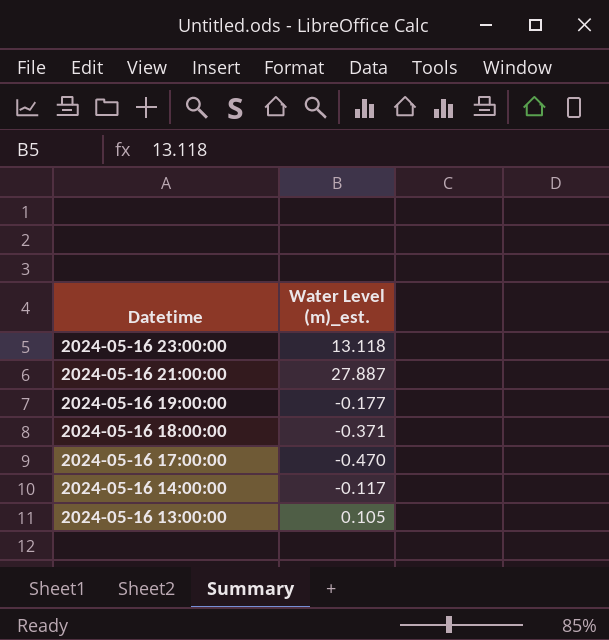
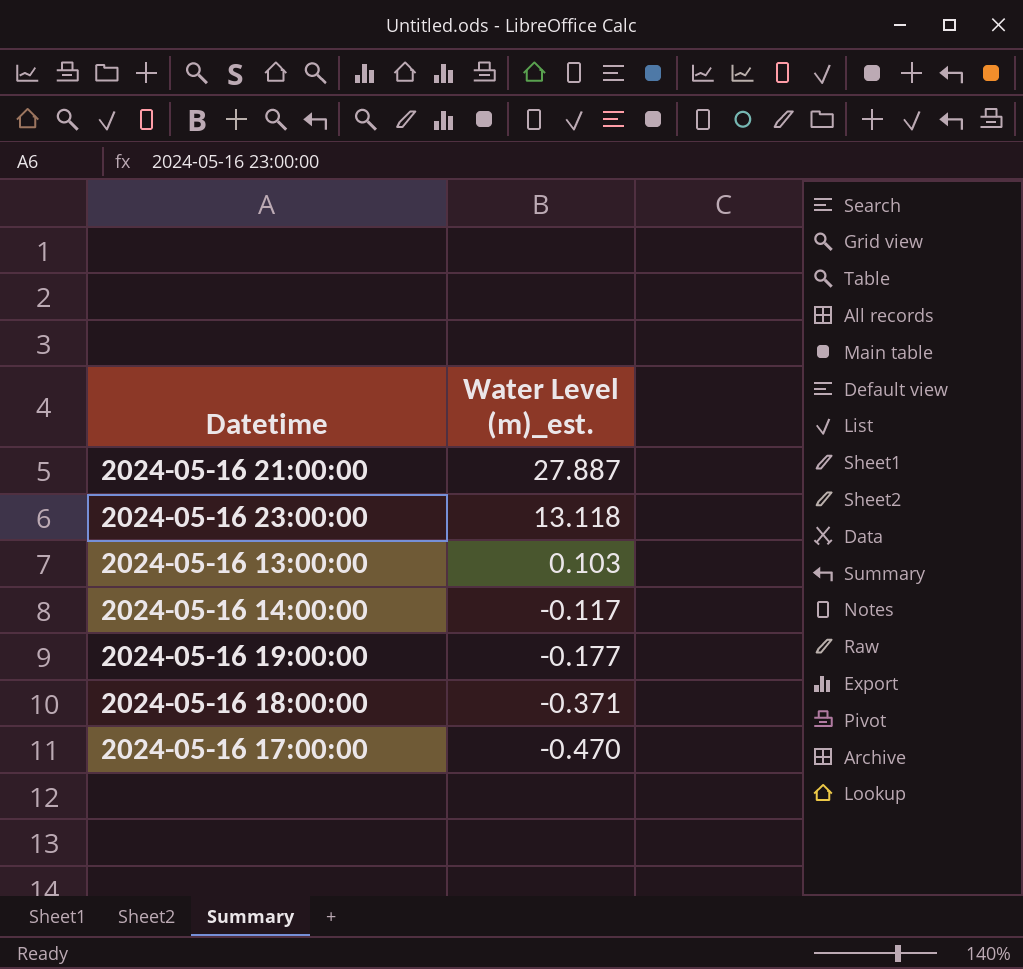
row order: Datetime descending -> Water Level (m)_est. descending
2024-05-16 13:00:00 | Water Level (m)_est.: 0.105 -> 0.103

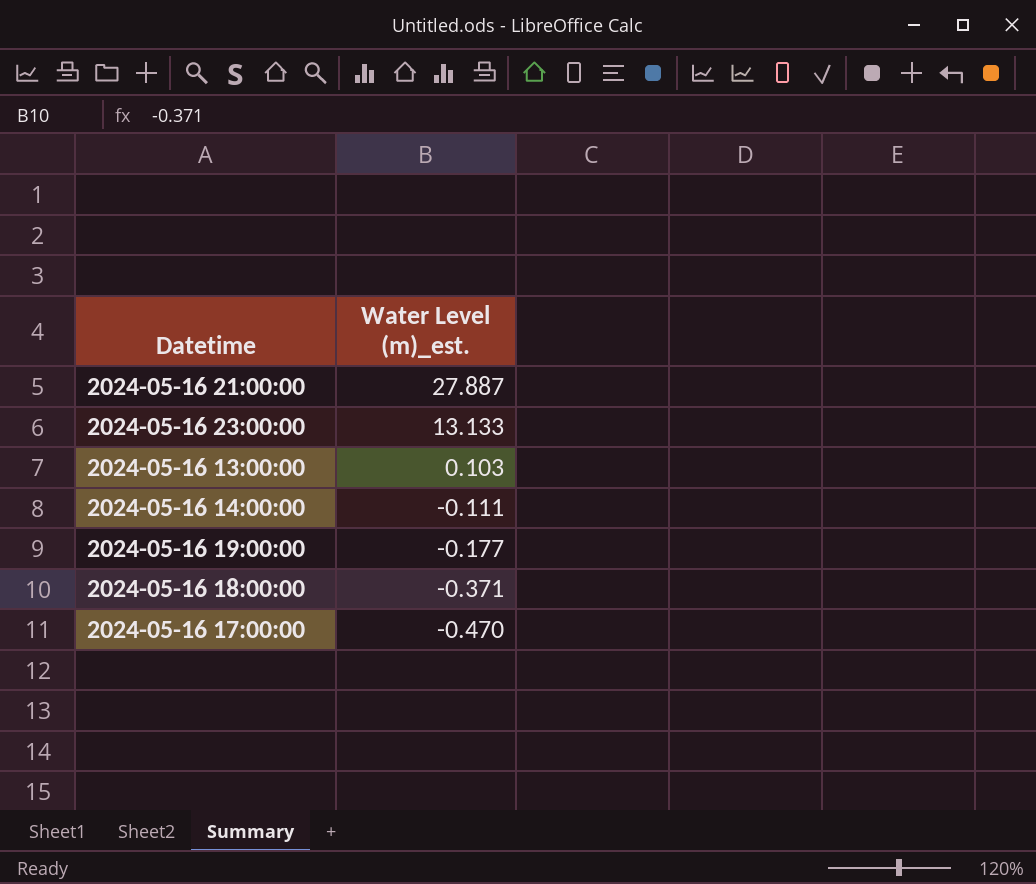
2024-05-16 23:00:00 | Water Level (m)_est.: 13.118 -> 13.133
2024-05-16 14:00:00 | Water Level (m)_est.: -0.117 -> -0.111

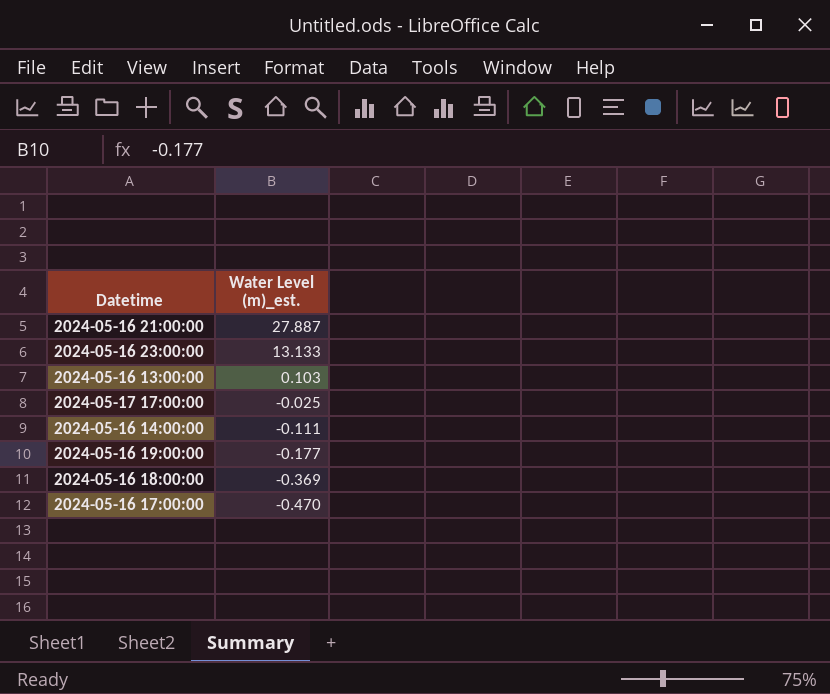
row 2024-05-17 17:00:00: none -> -0.025
2024-05-16 18:00:00 | Water Level (m)_est.: -0.371 -> -0.369

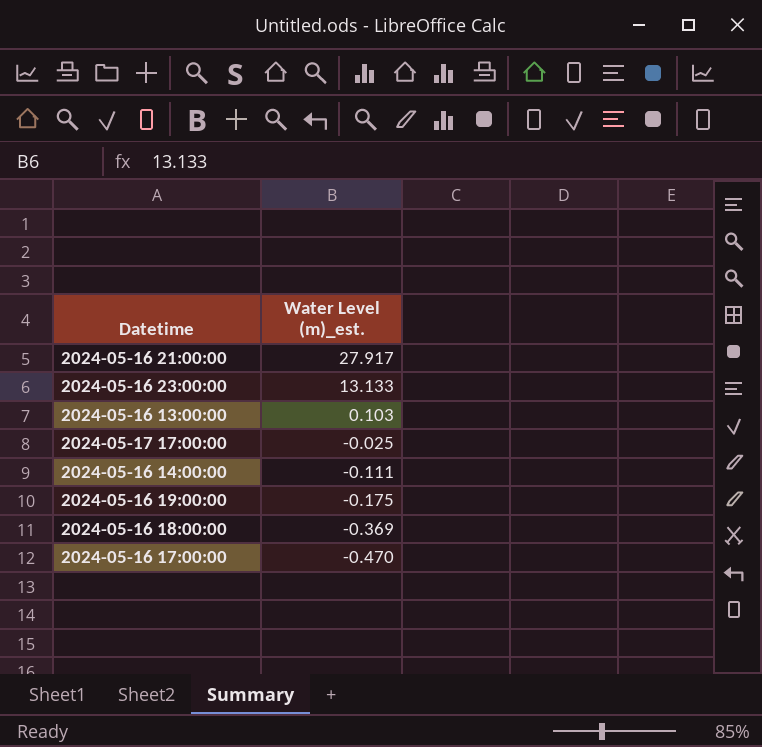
2024-05-16 21:00:00 | Water Level (m)_est.: 27.887 -> 27.917
2024-05-16 19:00:00 | Water Level (m)_est.: -0.177 -> -0.175

